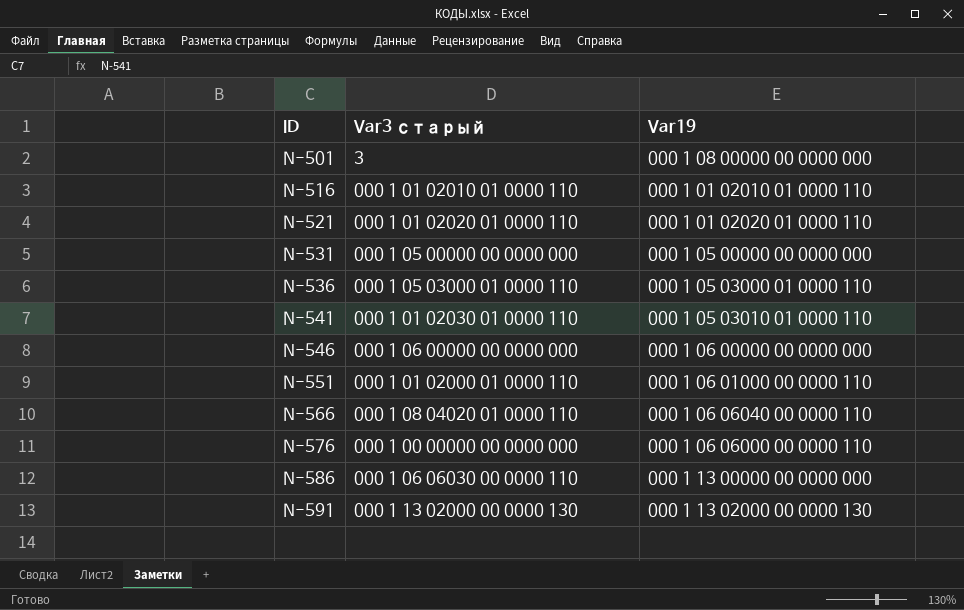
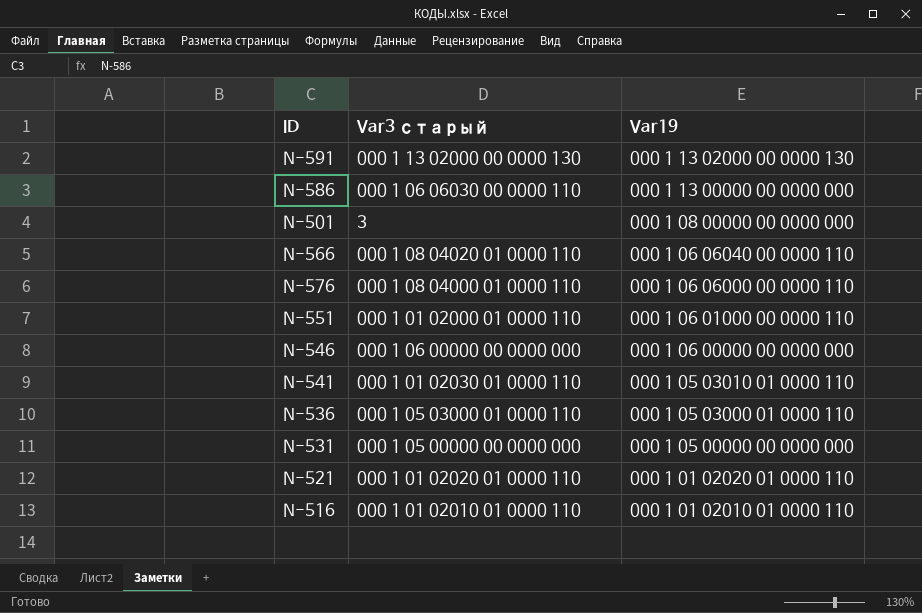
row order: ID ascending -> Var19 descending
N-576 | Var3 старый: 000 1 00 00000 00 0000 000 -> 000 1 08 04000 01 0000 110

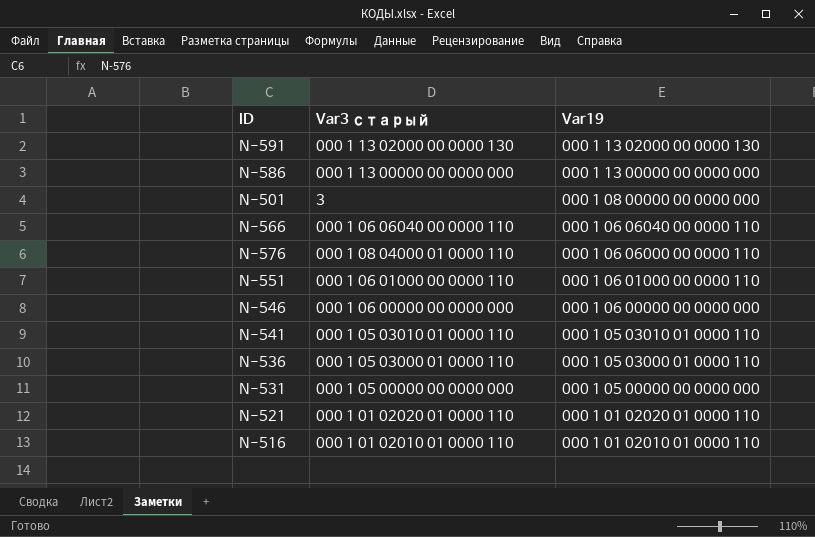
N-586 | Var3 старый: 000 1 06 06030 00 0000 110 -> 000 1 13 00000 00 0000 000
N-566 | Var3 старый: 000 1 08 04020 01 0000 110 -> 000 1 06 06040 00 0000 110
N-551 | Var3 старый: 000 1 01 02000 01 0000 110 -> 000 1 06 01000 00 0000 110
N-541 | Var3 старый: 000 1 01 02030 01 0000 110 -> 000 1 05 03010 01 0000 110

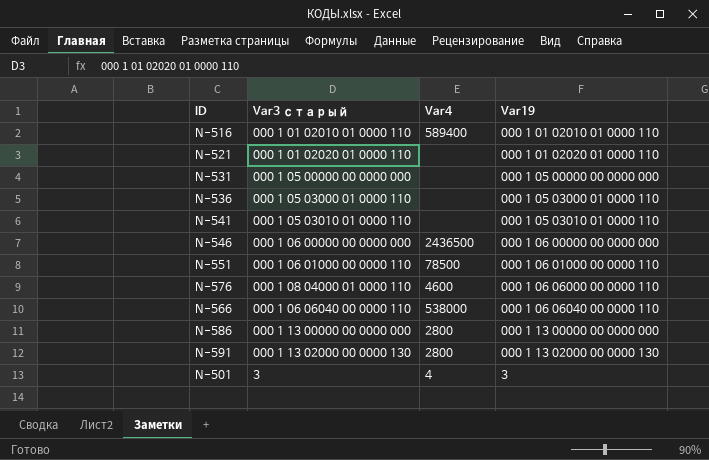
row order: Var19 descending -> Var19 ascending
column Var4 | position: none -> 3
N-501 | Var19: 000 1 08 00000 00 0000 000 -> 3

